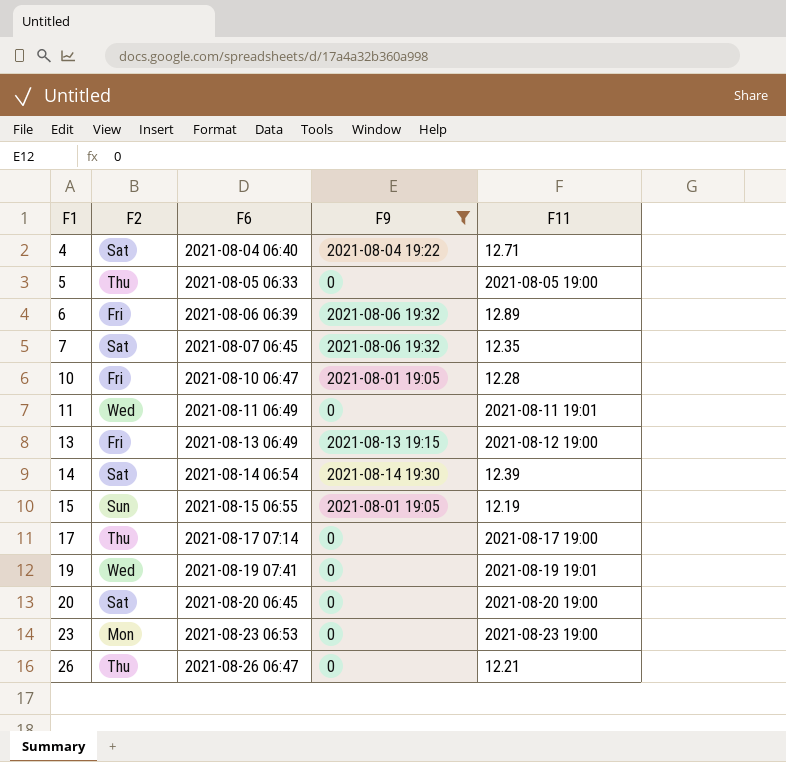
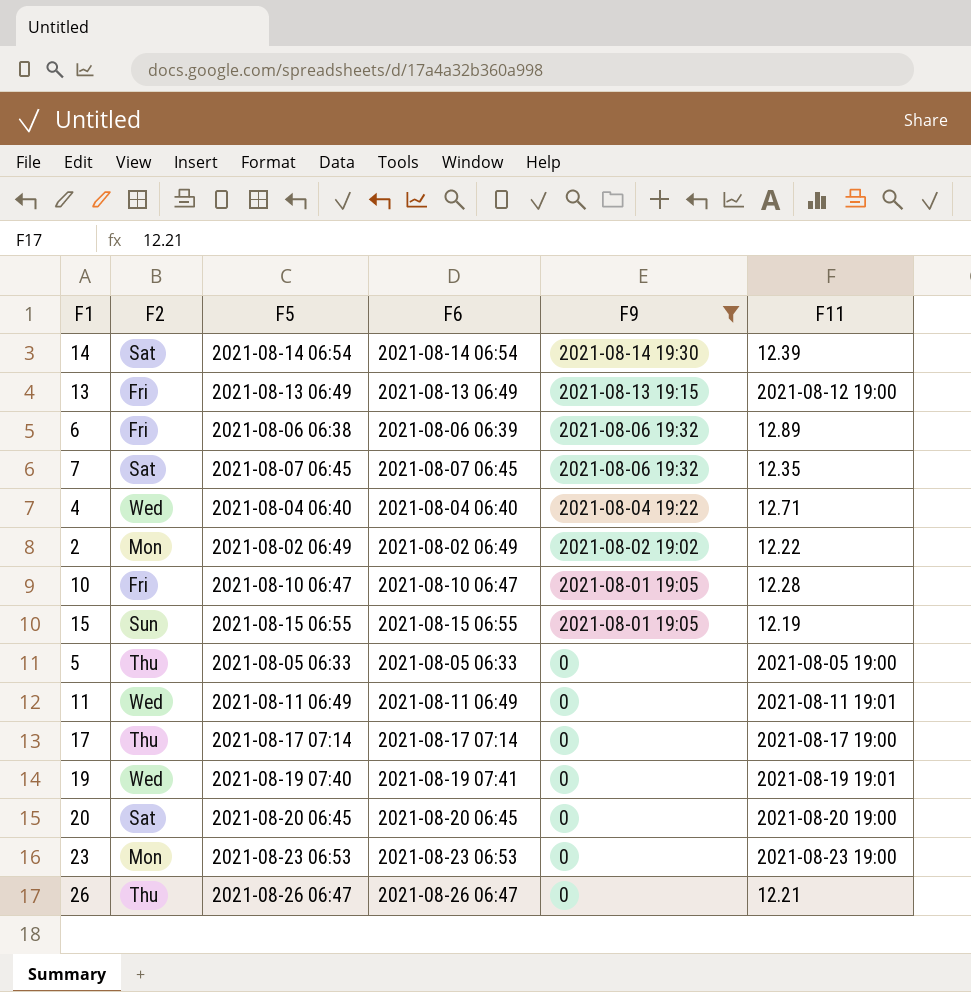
row order: F1 ascending -> F9 descending
column F5 | position: none -> 3
4 | F2: Sat -> Wed
row 2: none -> Mon | 2021-08-02 06:49 | 2021-08-02 06:49 | 2021-08-02 19:02 | 12.22

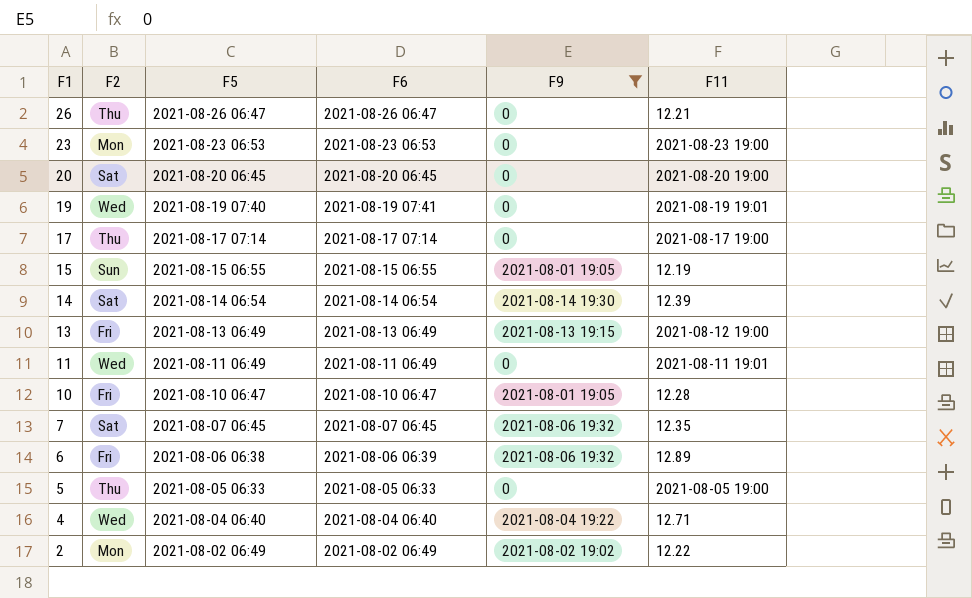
row order: F9 descending -> F1 descending

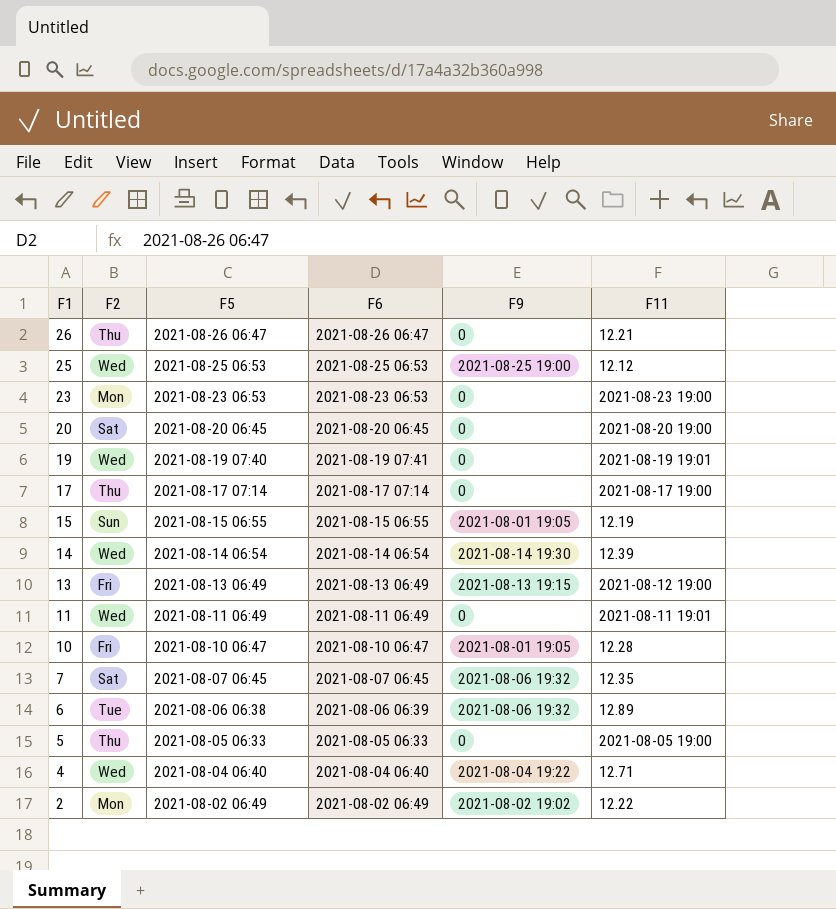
filter: F9 != 2021-08-25 19:00 -> none
14 | F2: Sat -> Wed
6 | F2: Fri -> Tue

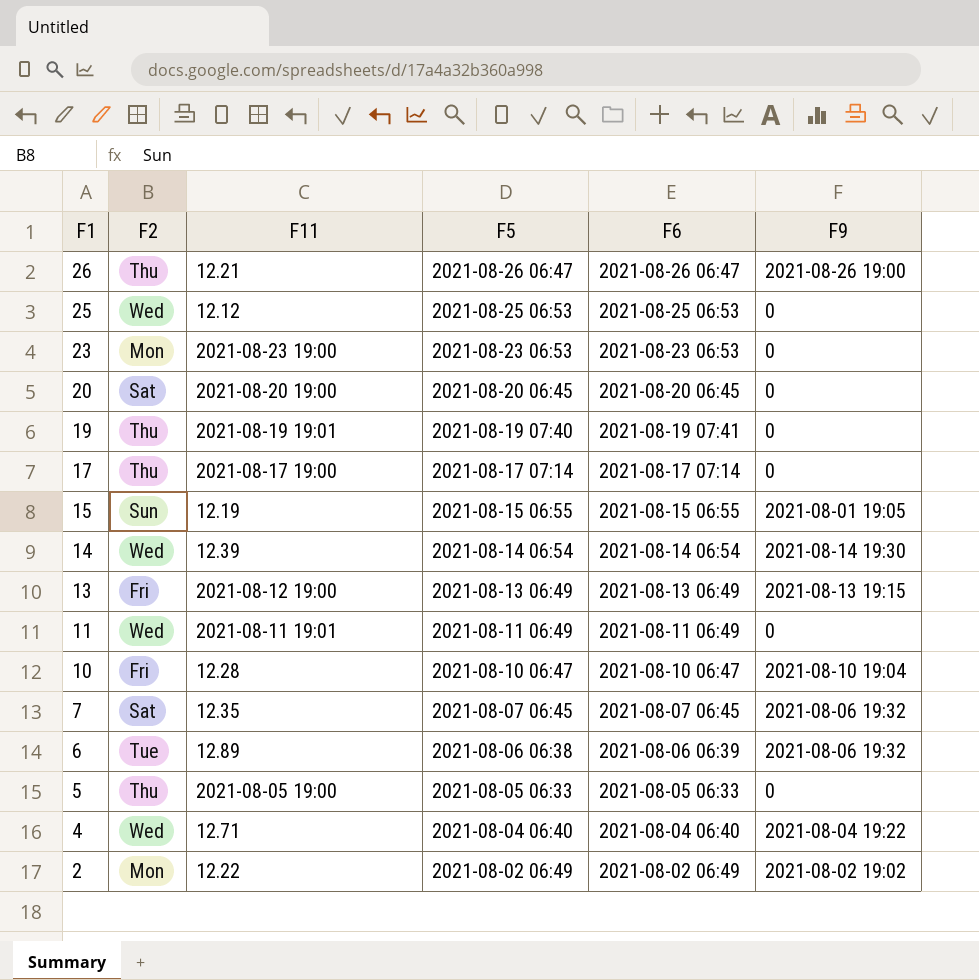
column F11 | position: 6 -> 3
26 | F9: 0 -> 2021-08-26 19:00
25 | F9: 2021-08-25 19:00 -> 0
19 | F2: Wed -> Thu
10 | F9: 2021-08-01 19:05 -> 2021-08-10 19:04

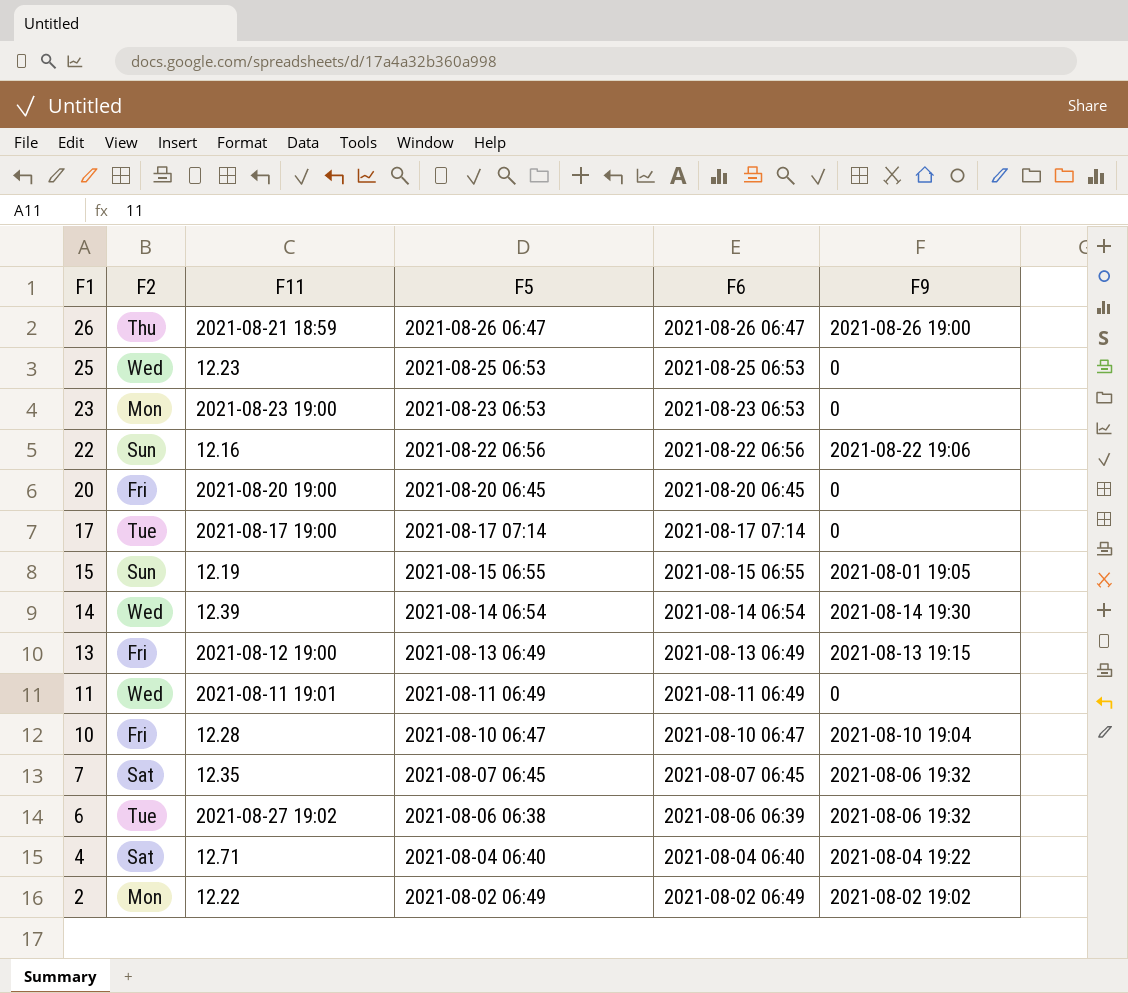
row 19: Thu | 2021-08-19 19:01 | 2021-08-19 07:40 | 2021-08-19 07:41 | 0 -> none
row 5: Thu | 2021-08-05 19:00 | 2021-08-05 06:33 | 2021-08-05 06:33 | 0 -> none
26 | F11: 12.21 -> 2021-08-21 18:59
25 | F11: 12.12 -> 12.23
row 22: none -> Sun | 12.16 | 2021-08-22 06:56 | 2021-08-22 06:56 | 2021-08-22 19:06
20 | F2: Sat -> Fri
17 | F2: Thu -> Tue
6 | F11: 12.89 -> 2021-08-27 19:02
4 | F2: Wed -> Sat

